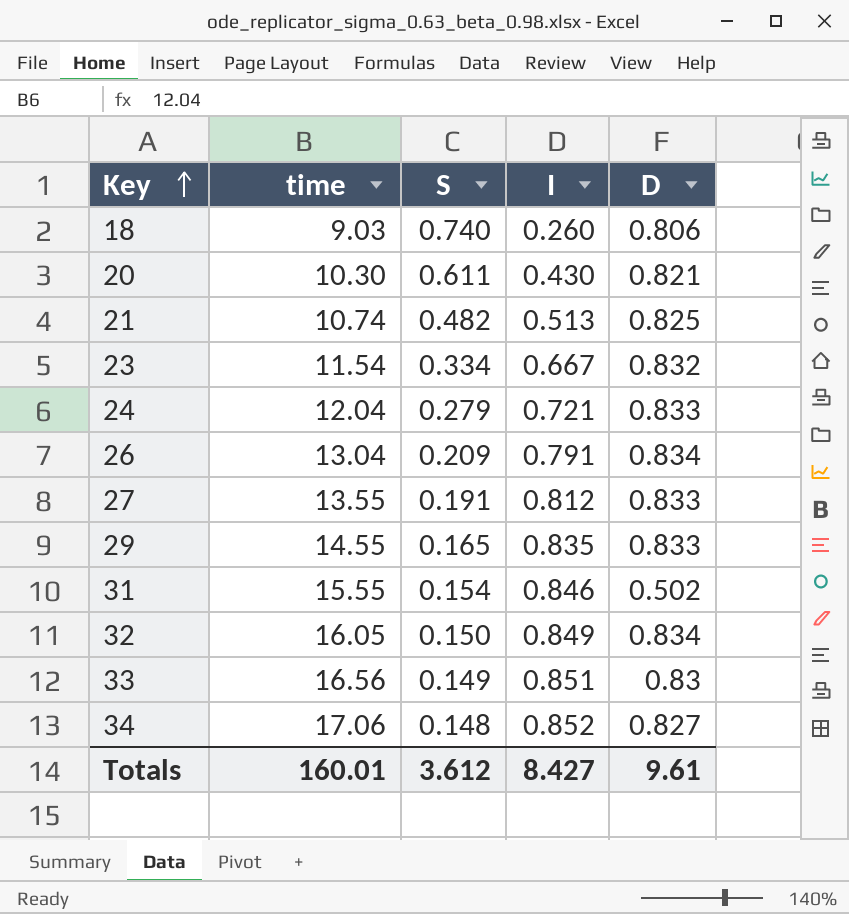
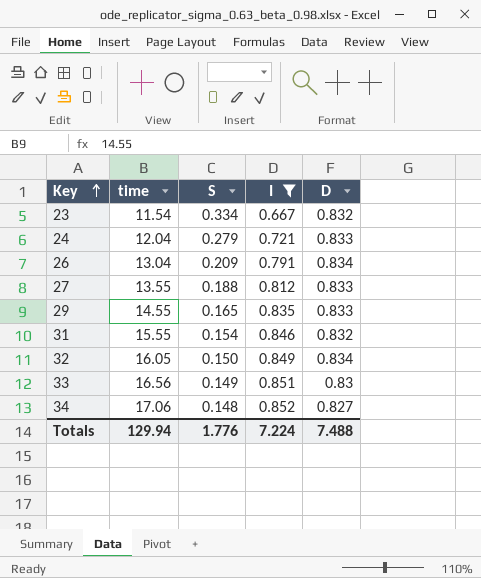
filter: none -> I >= 0.667
27 | S: 0.191 -> 0.188
31 | D: 0.502 -> 0.832
Totals | time: 160.01 -> 129.94
Totals | S: 3.612 -> 1.776
Totals | I: 8.427 -> 7.224
Totals | D: 9.61 -> 7.488

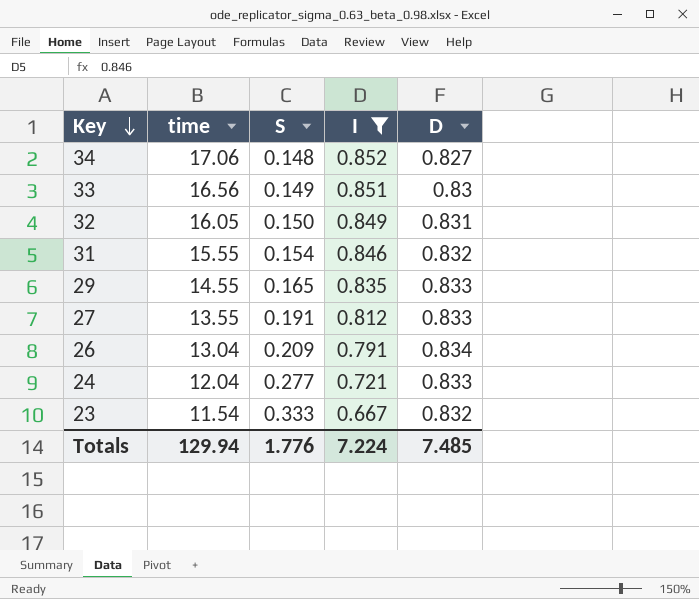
row order: Key ascending -> Key descending
32 | D: 0.834 -> 0.831
27 | S: 0.188 -> 0.191
24 | S: 0.279 -> 0.277
23 | S: 0.334 -> 0.333
Totals | D: 7.488 -> 7.485

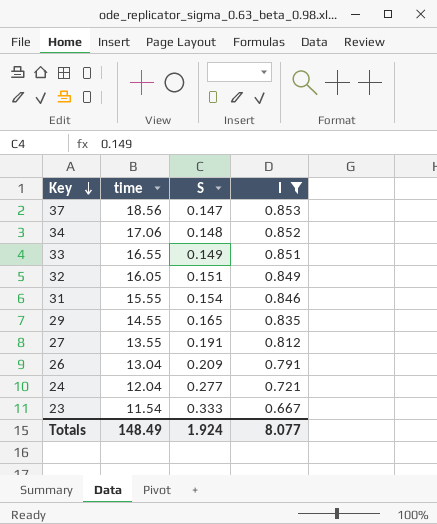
column D | position: 5 -> none
row 37: none -> 18.56 | 0.147 | 0.853
33 | time: 16.56 -> 16.55
32 | S: 0.150 -> 0.151
Totals | time: 129.94 -> 148.49
Totals | S: 1.776 -> 1.924
Totals | I: 7.224 -> 8.077

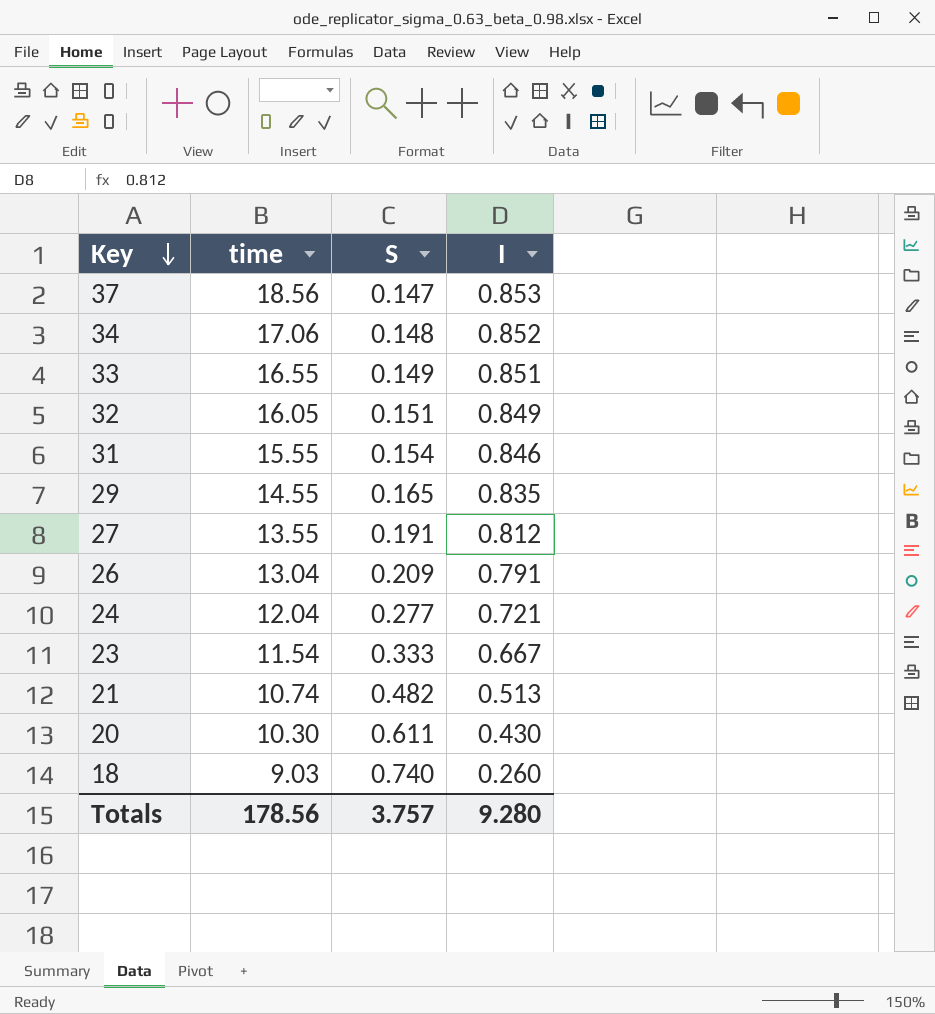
filter: I >= 0.667 -> none
Totals | time: 148.49 -> 178.56
Totals | S: 1.924 -> 3.757
Totals | I: 8.077 -> 9.280

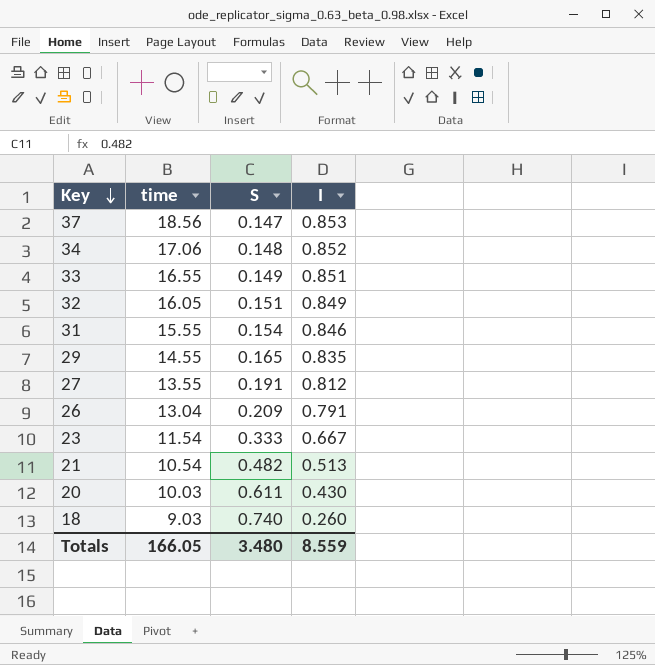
row 24: 12.04 | 0.277 | 0.721 -> none
21 | time: 10.74 -> 10.54
20 | time: 10.30 -> 10.03
Totals | time: 178.56 -> 166.05
Totals | S: 3.757 -> 3.480
Totals | I: 9.280 -> 8.559

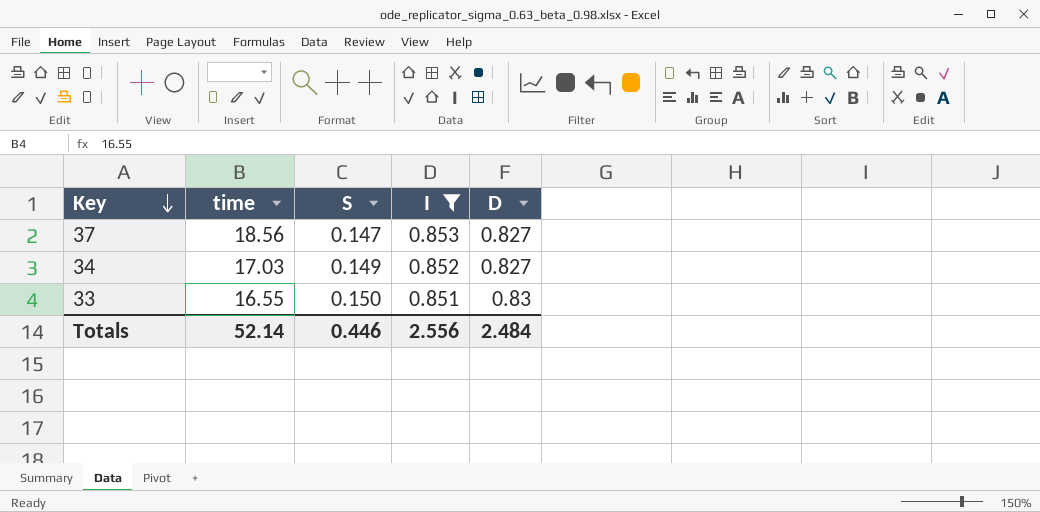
filter: none -> I >= 0.851
column D | position: none -> 5
34 | time: 17.06 -> 17.03
34 | S: 0.148 -> 0.149
33 | S: 0.149 -> 0.150
Totals | time: 166.05 -> 52.14
Totals | S: 3.480 -> 0.446
Totals | I: 8.559 -> 2.556

